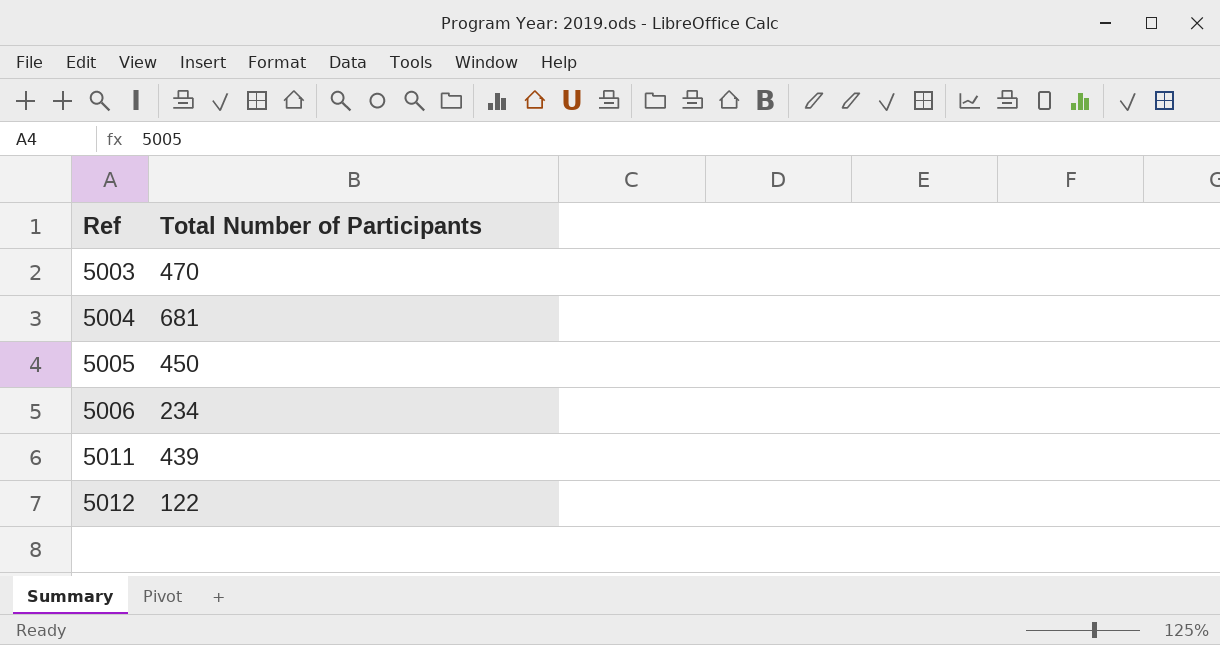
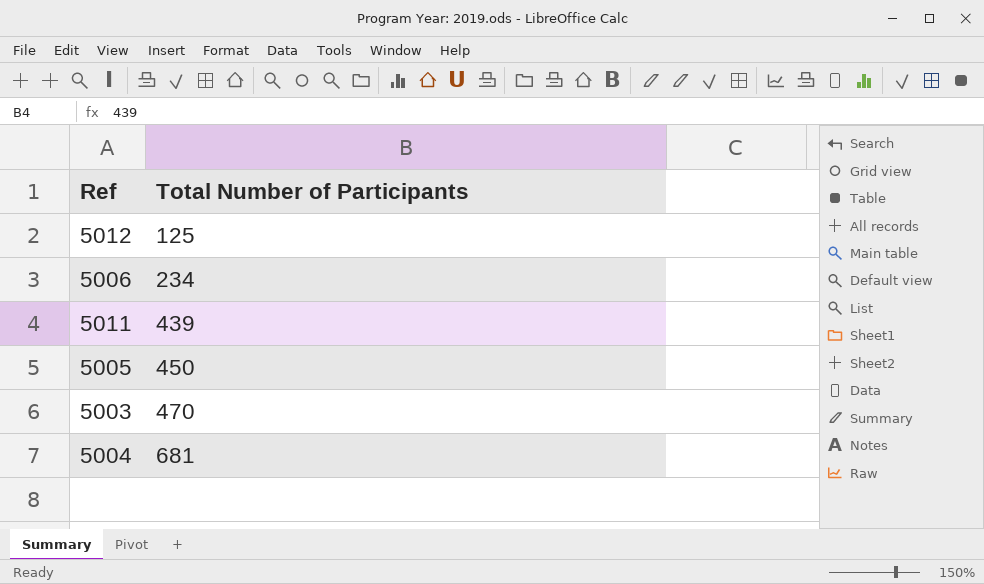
row order: Ref ascending -> Total Number of Participants ascending
5012 | Total Number of Participants: 122 -> 125

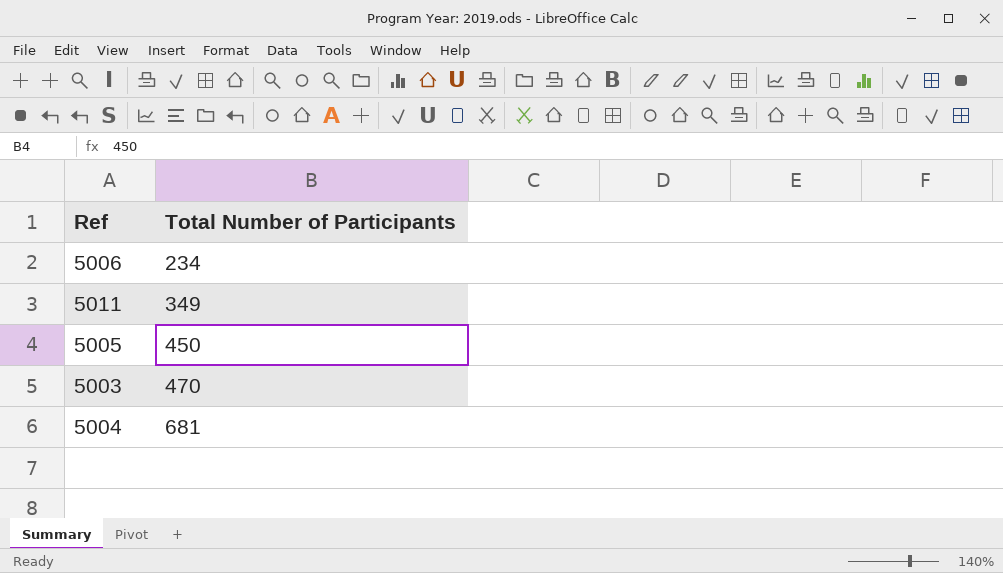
row 5012: 125 -> none
5011 | Total Number of Participants: 439 -> 349

